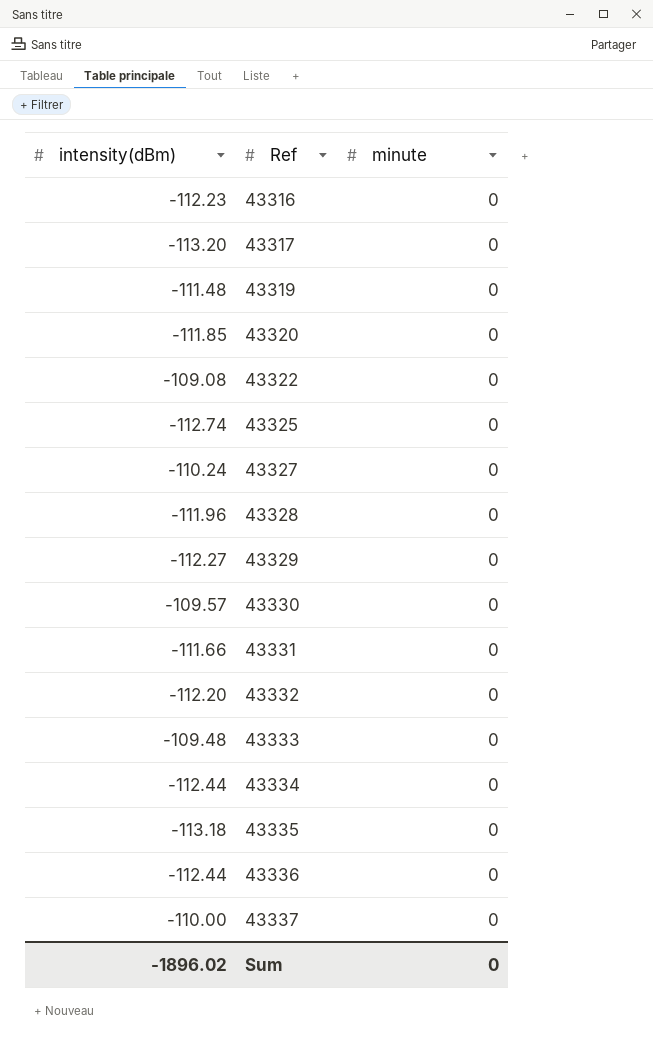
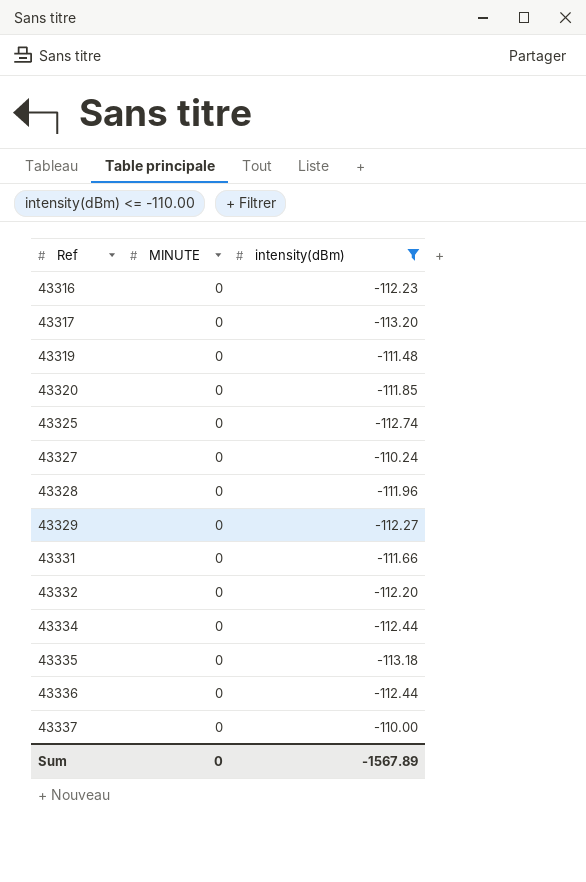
filter: none -> intensity(dBm) <= -110.00
column name: minute -> MINUTE
column intensity(dBm) | position: 1 -> 3
Sum | intensity(dBm): -1896.02 -> -1567.89

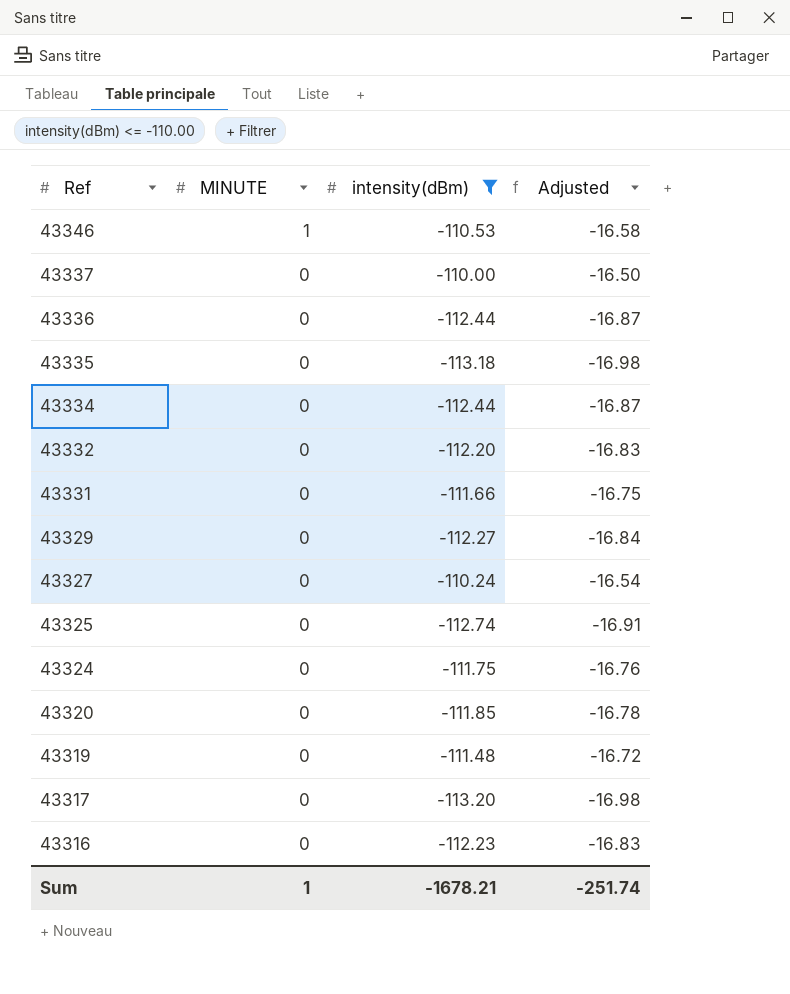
row order: Ref ascending -> Ref descending
column Adjusted | formula: none -> [intensity(dBm)] * 0.15
row 43328: 0 | -111.96 -> none
row 43346: none -> 1 | -110.53 | -16.58
row 43324: none -> 0 | -111.75 | -16.76
Sum | MINUTE: 0 -> 1
Sum | intensity(dBm): -1567.89 -> -1678.21

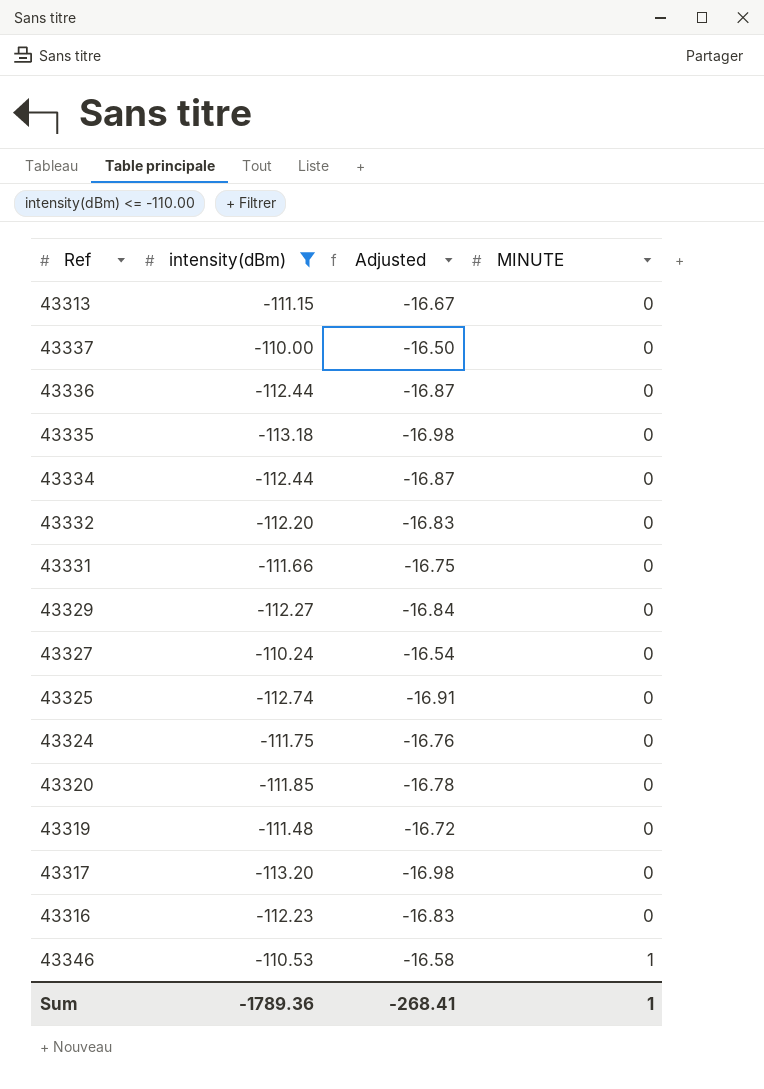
row order: Ref descending -> MINUTE ascending
column MINUTE | position: 2 -> 4
row 43313: none -> -111.15 | -16.67 | 0
Sum | intensity(dBm): -1678.21 -> -1789.36
Sum | Adjusted: -251.74 -> -268.41

